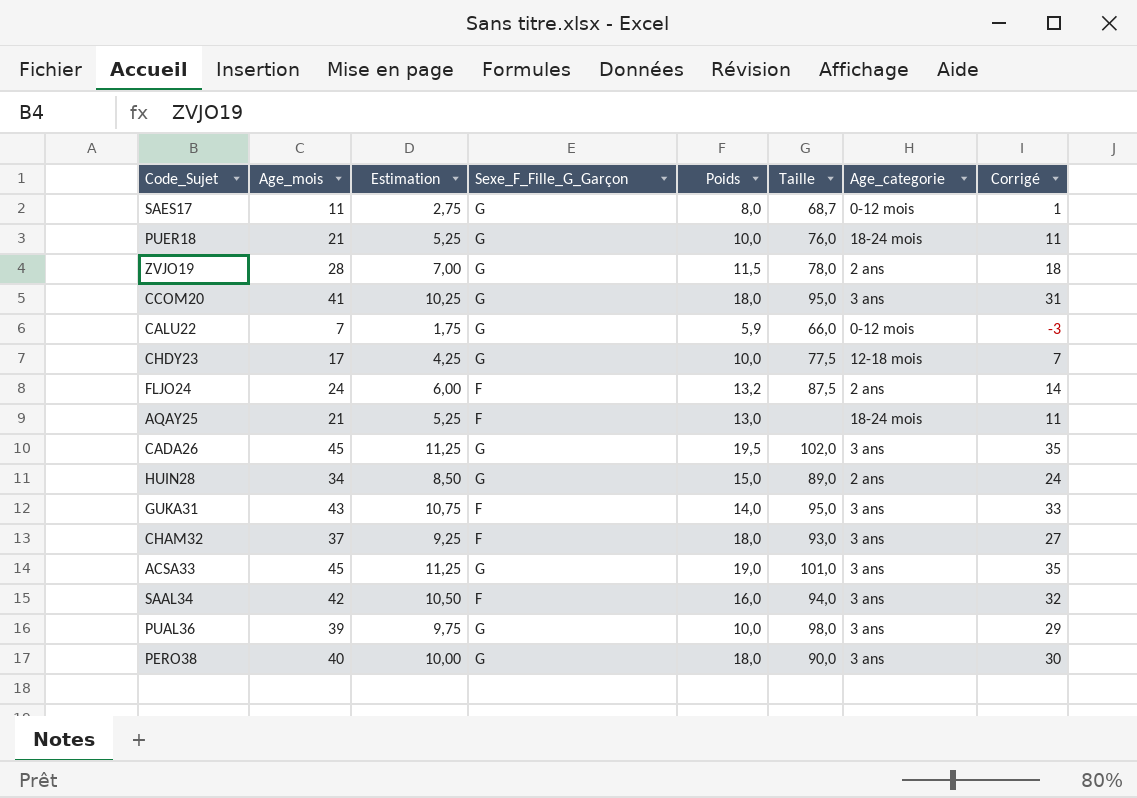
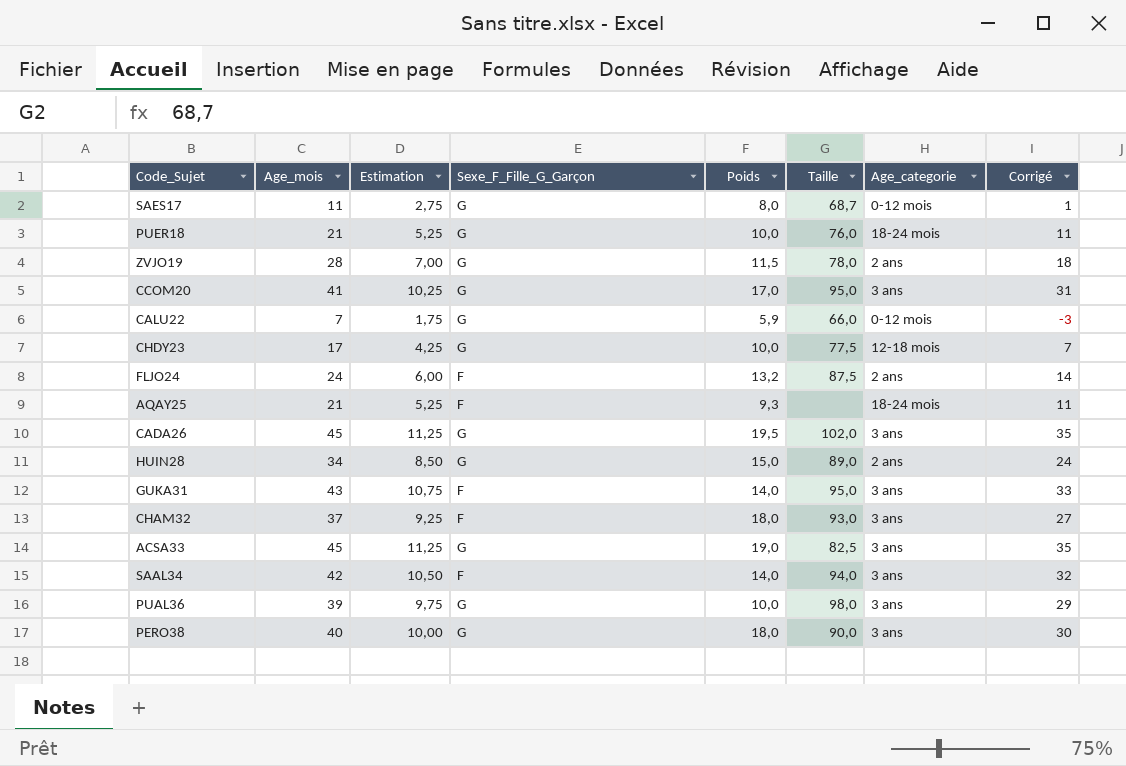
CCOM20 | Poids: 18,0 -> 17,0
AQAY25 | Poids: 13,0 -> 9,3
ACSA33 | Taille: 101,0 -> 82,5
SAAL34 | Poids: 16,0 -> 14,0

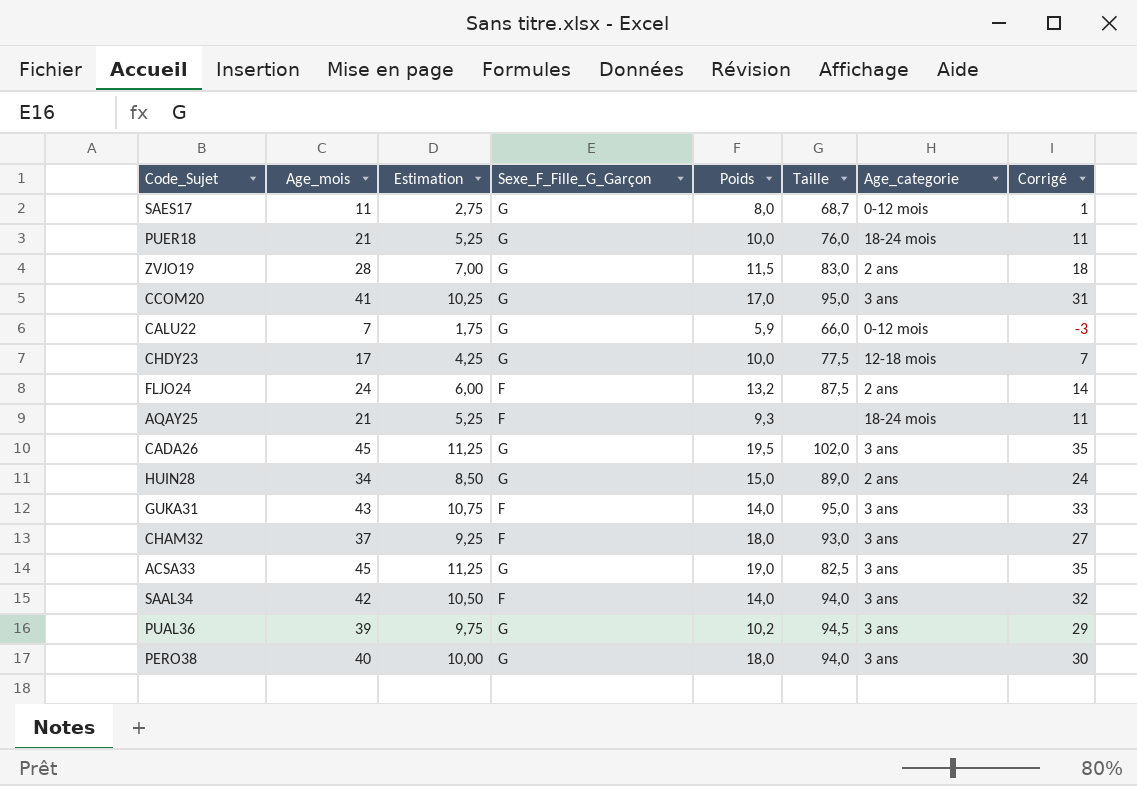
ZVJO19 | Taille: 78,0 -> 83,0
PUAL36 | Poids: 10,0 -> 10,2
PUAL36 | Taille: 98,0 -> 94,5
PERO38 | Taille: 90,0 -> 94,0

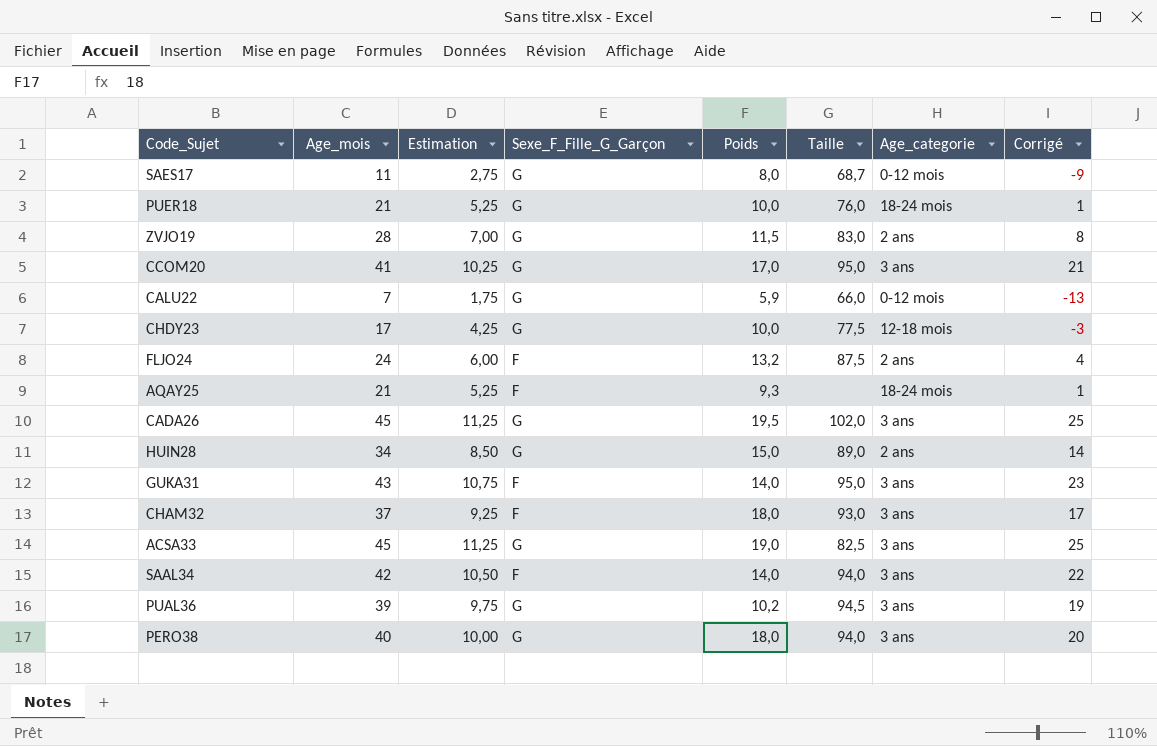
column Corrigé | formula: [Age_mois] - 10 -> [Age_mois] - 20

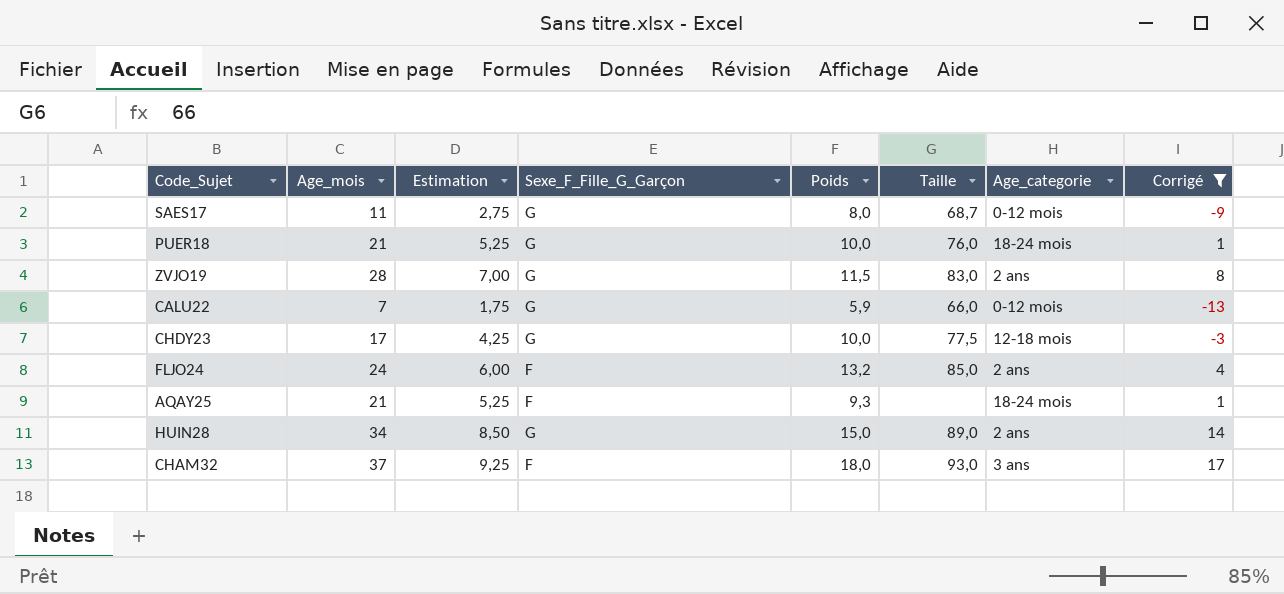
filter: none -> Corrigé <= 17
FLJO24 | Taille: 87,5 -> 85,0

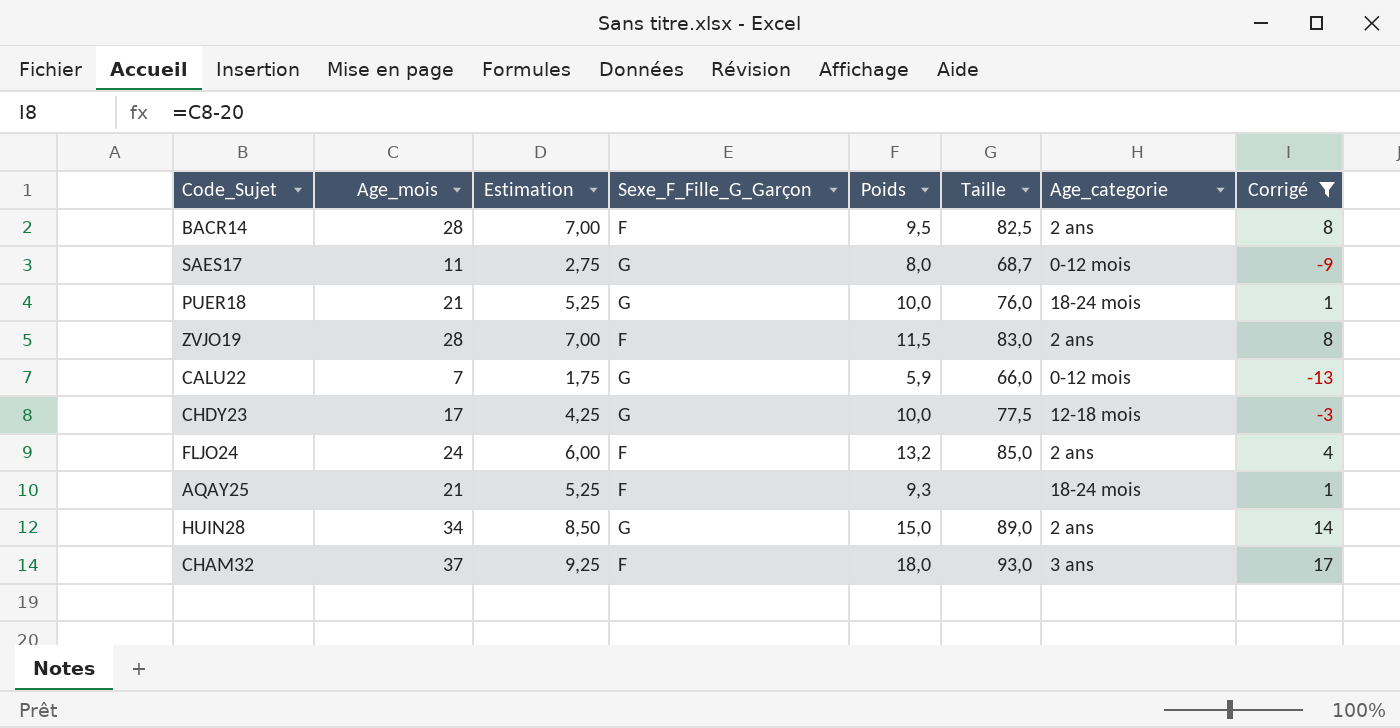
row BACR14: none -> 28 | 7,00 | F | 9,5 | 82,5 | 2 ans | 8
ZVJO19 | Sexe_F_Fille_G_Garçon: G -> F

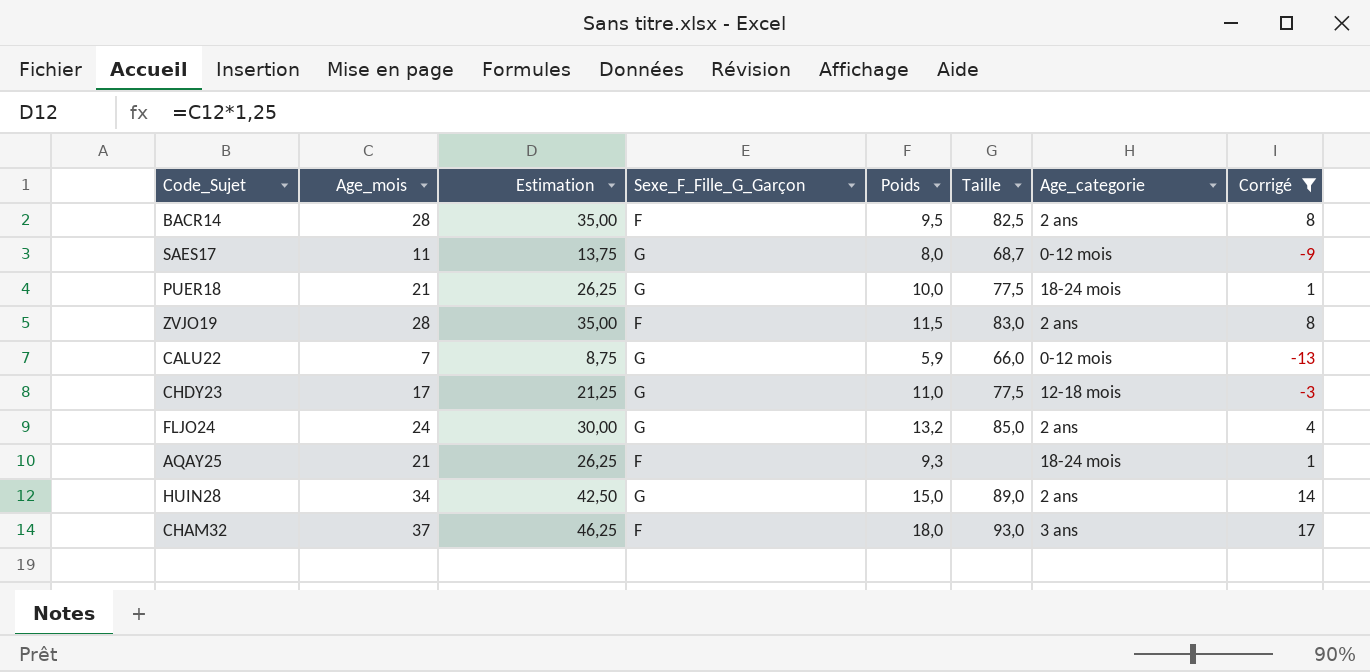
column Estimation | formula: [Age_mois] * 0,25 -> [Age_mois] * 1,25
PUER18 | Taille: 76,0 -> 77,5
CHDY23 | Poids: 10,0 -> 11,0
FLJO24 | Sexe_F_Fille_G_Garçon: F -> G

